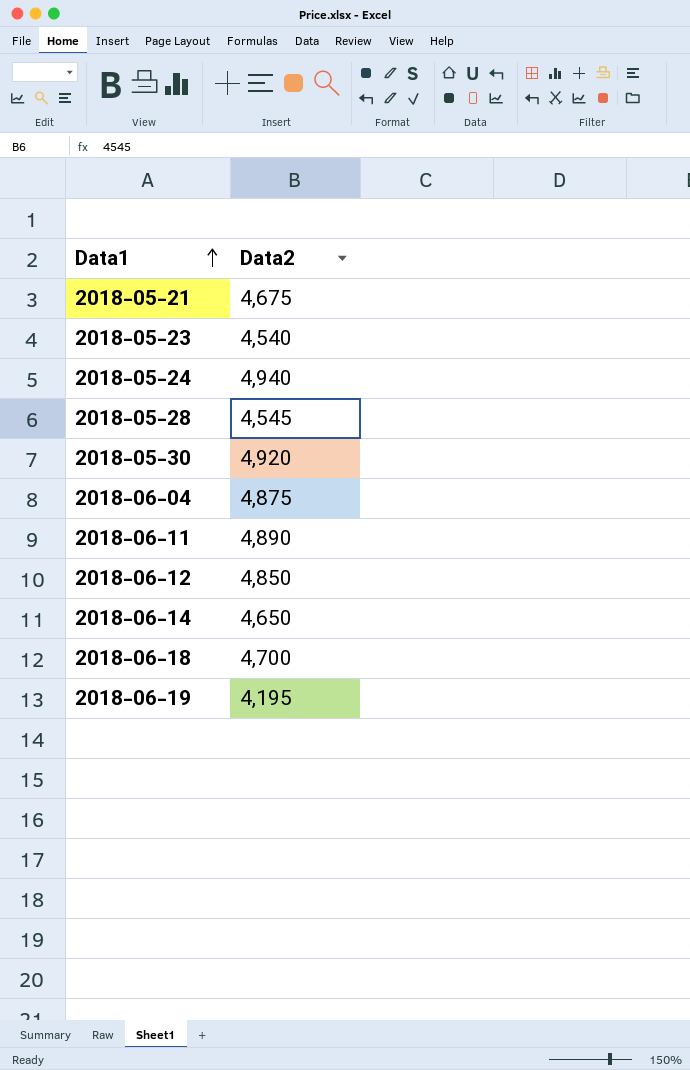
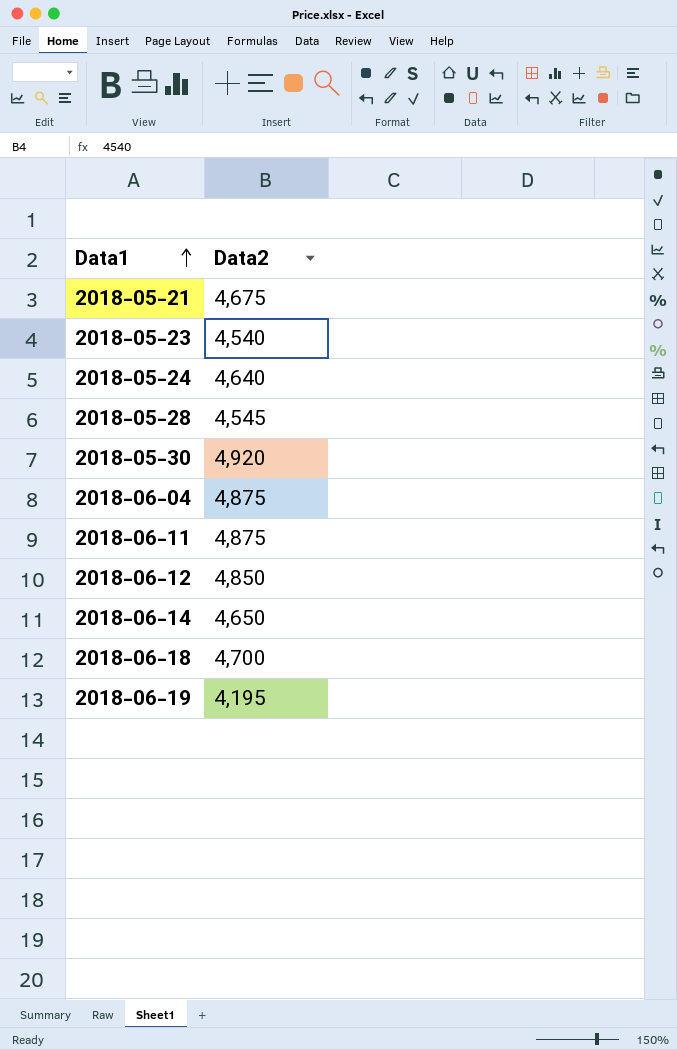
2018-05-24 | Data2: 4,940 -> 4,640
2018-06-11 | Data2: 4,890 -> 4,875

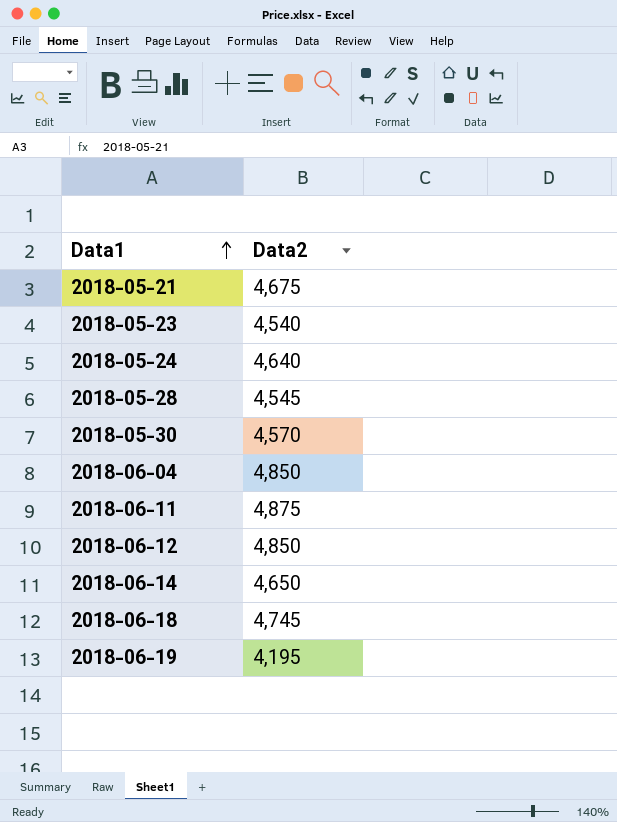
2018-05-30 | Data2: 4,920 -> 4,570
2018-06-04 | Data2: 4,875 -> 4,850
2018-06-18 | Data2: 4,700 -> 4,745

